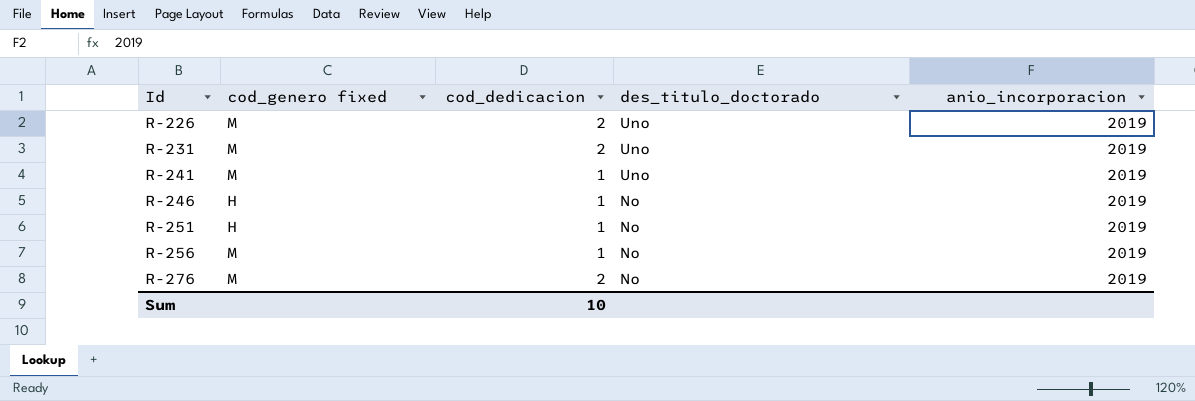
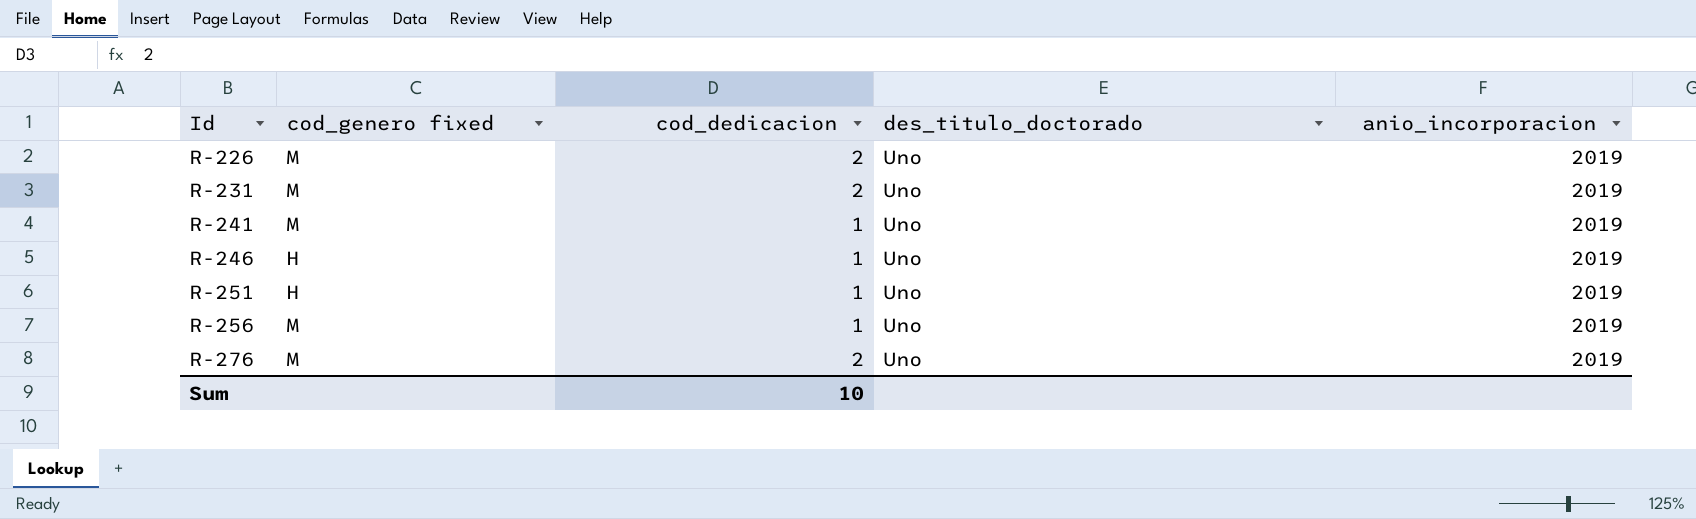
R-246 | des_titulo_doctorado: No -> Uno
R-251 | des_titulo_doctorado: No -> Uno
R-256 | des_titulo_doctorado: No -> Uno
R-276 | des_titulo_doctorado: No -> Uno

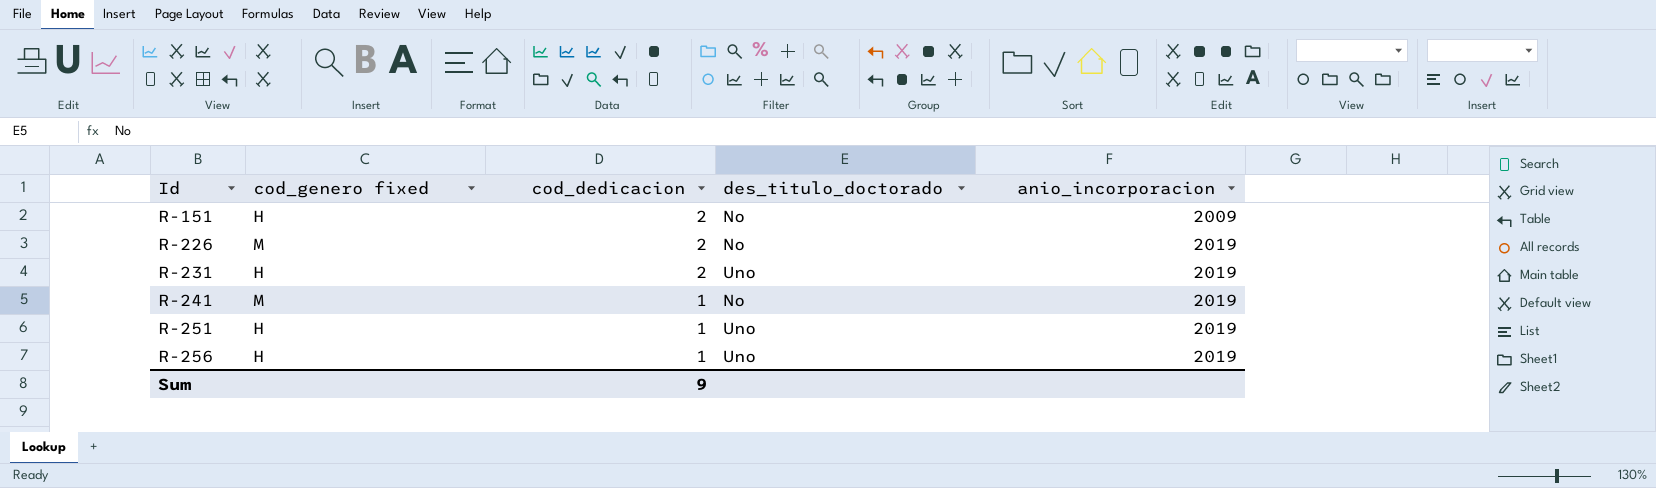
row R-246: H | 1 | Uno | 2019 -> none
row R-276: M | 2 | Uno | 2019 -> none
row R-151: none -> H | 2 | No | 2009
R-226 | des_titulo_doctorado: Uno -> No
R-231 | cod_genero fixed: M -> H
R-241 | des_titulo_doctorado: Uno -> No
R-256 | cod_genero fixed: M -> H
Sum | cod_dedicacion: 10 -> 9

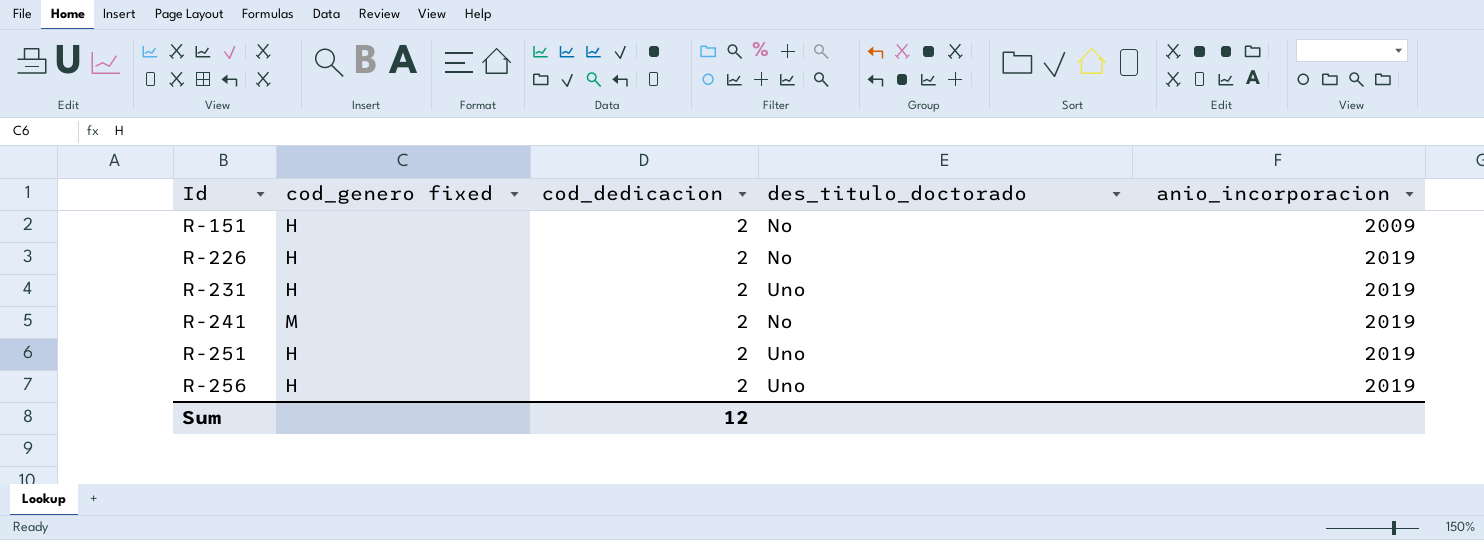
R-226 | cod_genero fixed: M -> H
R-241 | cod_dedicacion: 1 -> 2
R-251 | cod_dedicacion: 1 -> 2
R-256 | cod_dedicacion: 1 -> 2
Sum | cod_dedicacion: 9 -> 12

